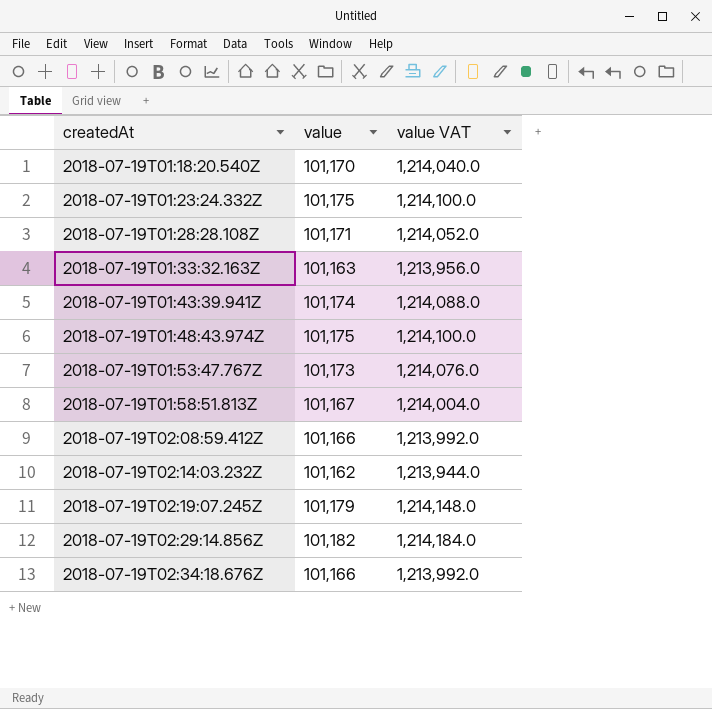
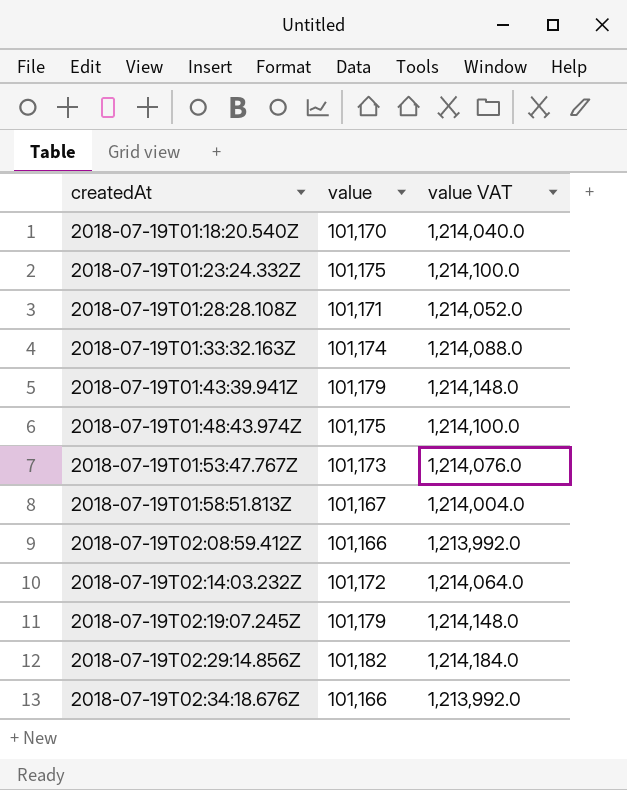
2018-07-19T01:33:32.163Z | value: 101,163 -> 101,174
2018-07-19T01:33:32.163Z | value VAT: 1,213,956.0 -> 1,214,088.0
2018-07-19T01:43:39.941Z | value: 101,174 -> 101,179
2018-07-19T01:43:39.941Z | value VAT: 1,214,088.0 -> 1,214,148.0
2018-07-19T02:14:03.232Z | value: 101,162 -> 101,172
2018-07-19T02:14:03.232Z | value VAT: 1,213,944.0 -> 1,214,064.0

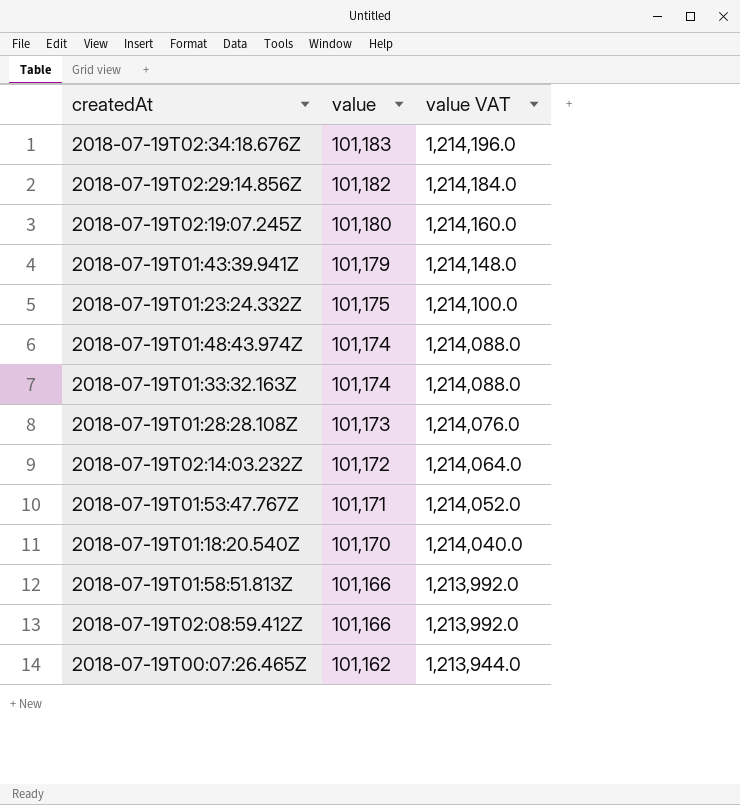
row order: createdAt ascending -> value descending
2018-07-19T02:34:18.676Z | value: 101,166 -> 101,183
2018-07-19T02:34:18.676Z | value VAT: 1,213,992.0 -> 1,214,196.0
2018-07-19T02:19:07.245Z | value: 101,179 -> 101,180
2018-07-19T02:19:07.245Z | value VAT: 1,214,148.0 -> 1,214,160.0
2018-07-19T01:48:43.974Z | value: 101,175 -> 101,174
2018-07-19T01:48:43.974Z | value VAT: 1,214,100.0 -> 1,214,088.0
2018-07-19T01:28:28.108Z | value: 101,171 -> 101,173
2018-07-19T01:28:28.108Z | value VAT: 1,214,052.0 -> 1,214,076.0
2018-07-19T01:53:47.767Z | value: 101,173 -> 101,171
2018-07-19T01:53:47.767Z | value VAT: 1,214,076.0 -> 1,214,052.0
2018-07-19T01:58:51.813Z | value: 101,167 -> 101,166
2018-07-19T01:58:51.813Z | value VAT: 1,214,004.0 -> 1,213,992.0
row 2018-07-19T00:07:26.465Z: none -> 101,162 | 1,213,944.0

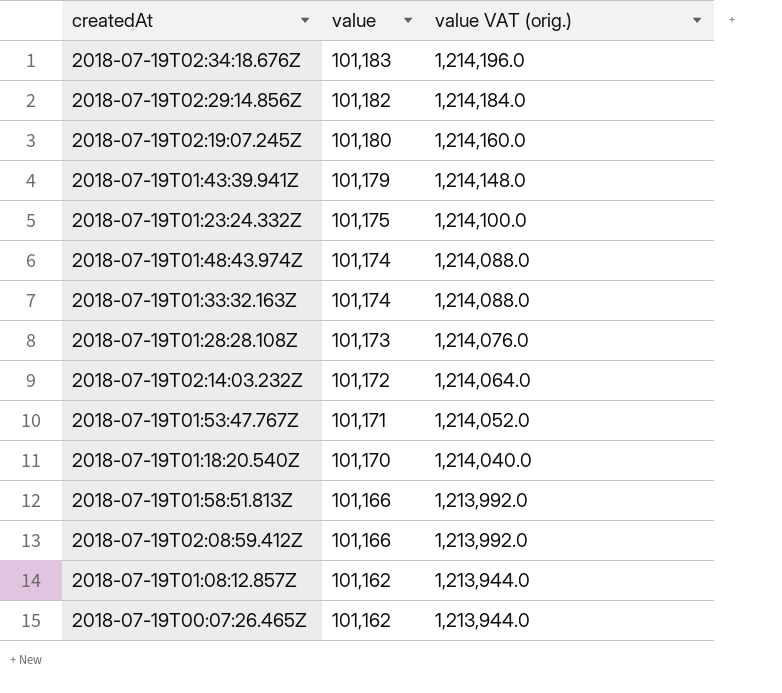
column name: value VAT -> value VAT (orig.)
row 2018-07-19T01:08:12.857Z: none -> 101,162 | 1,213,944.0

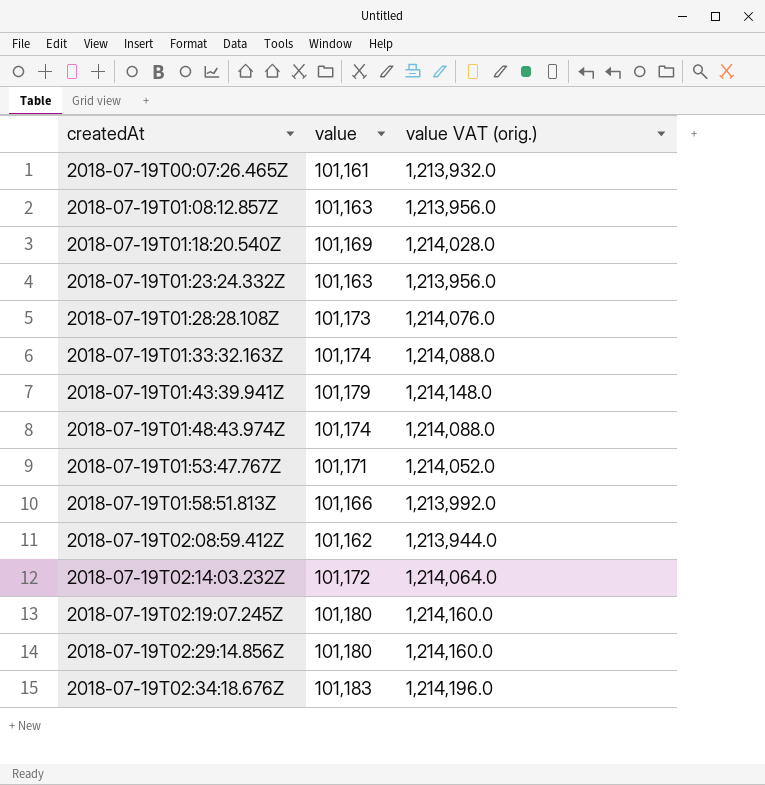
row order: value descending -> createdAt ascending
2018-07-19T00:07:26.465Z | value: 101,162 -> 101,161
2018-07-19T00:07:26.465Z | value VAT (orig.): 1,213,944.0 -> 1,213,932.0
2018-07-19T01:08:12.857Z | value: 101,162 -> 101,163
2018-07-19T01:08:12.857Z | value VAT (orig.): 1,213,944.0 -> 1,213,956.0
2018-07-19T01:18:20.540Z | value: 101,170 -> 101,169
2018-07-19T01:18:20.540Z | value VAT (orig.): 1,214,040.0 -> 1,214,028.0
2018-07-19T01:23:24.332Z | value: 101,175 -> 101,163
2018-07-19T01:23:24.332Z | value VAT (orig.): 1,214,100.0 -> 1,213,956.0
2018-07-19T02:08:59.412Z | value: 101,166 -> 101,162
2018-07-19T02:08:59.412Z | value VAT (orig.): 1,213,992.0 -> 1,213,944.0
2018-07-19T02:29:14.856Z | value: 101,182 -> 101,180
2018-07-19T02:29:14.856Z | value VAT (orig.): 1,214,184.0 -> 1,214,160.0

